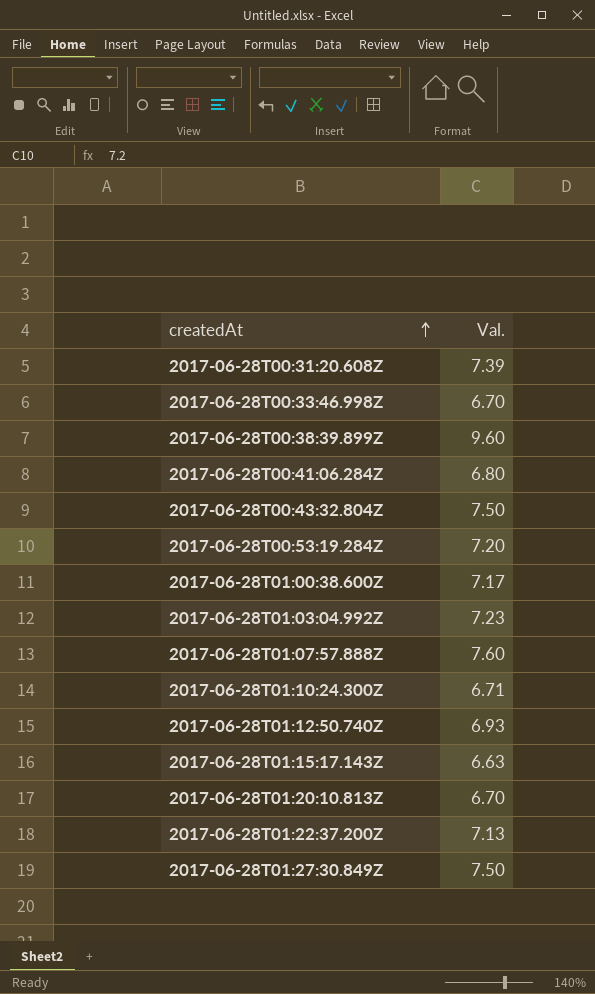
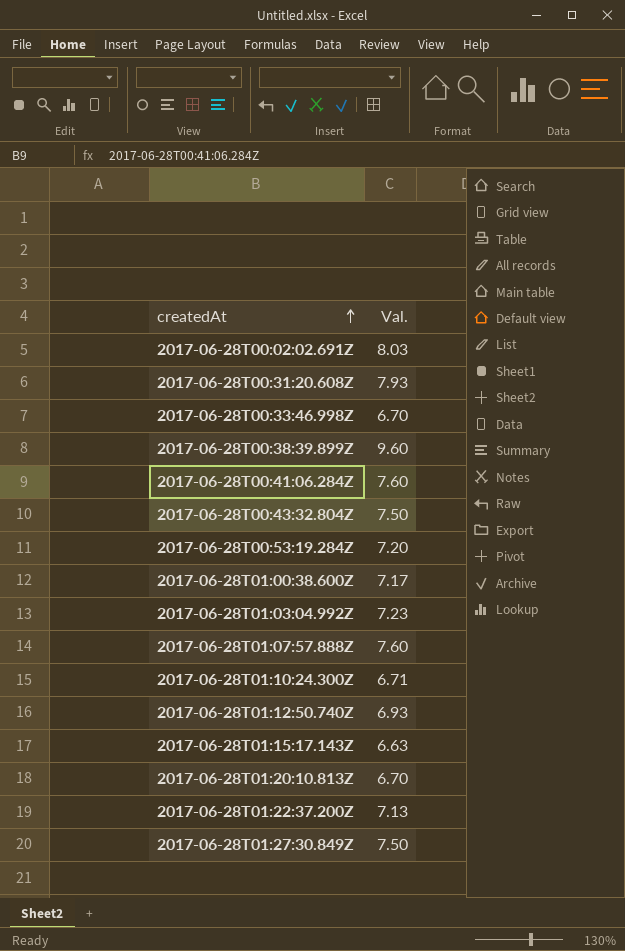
row 2017-06-28T00:02:02.691Z: none -> 8.03
2017-06-28T00:31:20.608Z | Val.: 7.39 -> 7.93
2017-06-28T00:41:06.284Z | Val.: 6.80 -> 7.60

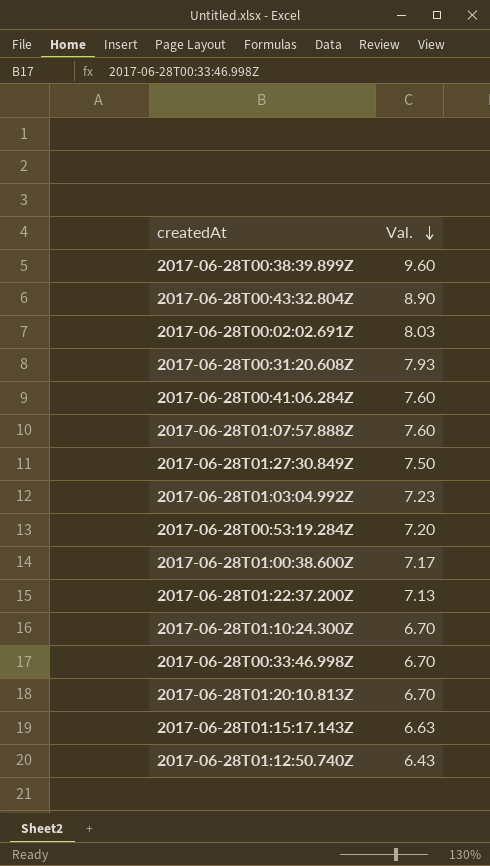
row order: createdAt ascending -> Val. descending
2017-06-28T00:43:32.804Z | Val.: 7.50 -> 8.90
2017-06-28T01:10:24.300Z | Val.: 6.71 -> 6.70
2017-06-28T01:12:50.740Z | Val.: 6.93 -> 6.43

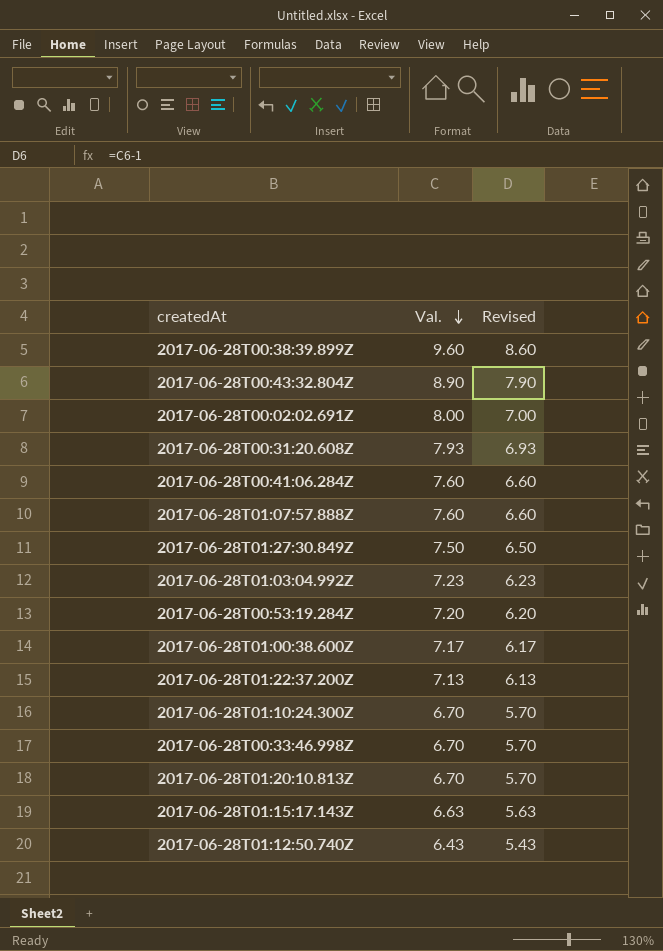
column Revised | formula: none -> [Val.] - 1
2017-06-28T00:02:02.691Z | Val.: 8.03 -> 8.00

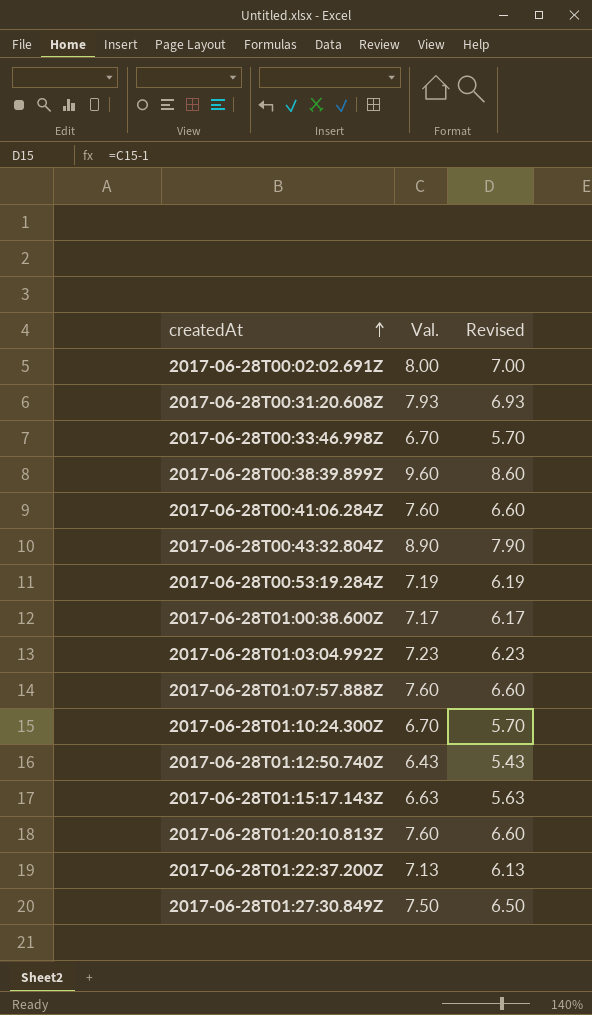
row order: Val. descending -> createdAt ascending
2017-06-28T00:53:19.284Z | Val.: 7.20 -> 7.19
2017-06-28T00:53:19.284Z | Revised: 6.20 -> 6.19
2017-06-28T01:20:10.813Z | Val.: 6.70 -> 7.60
2017-06-28T01:20:10.813Z | Revised: 5.70 -> 6.60

